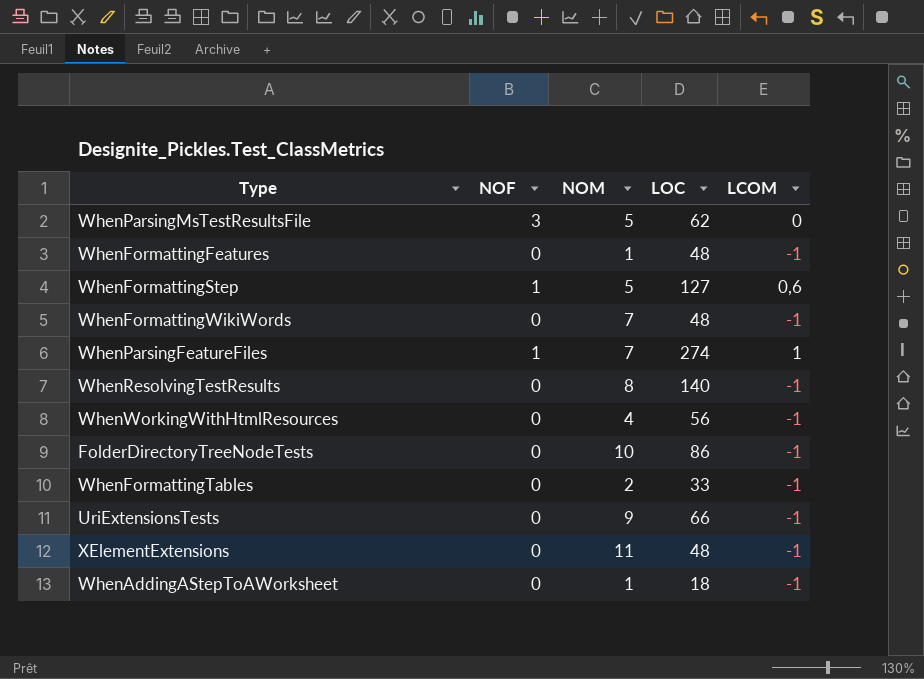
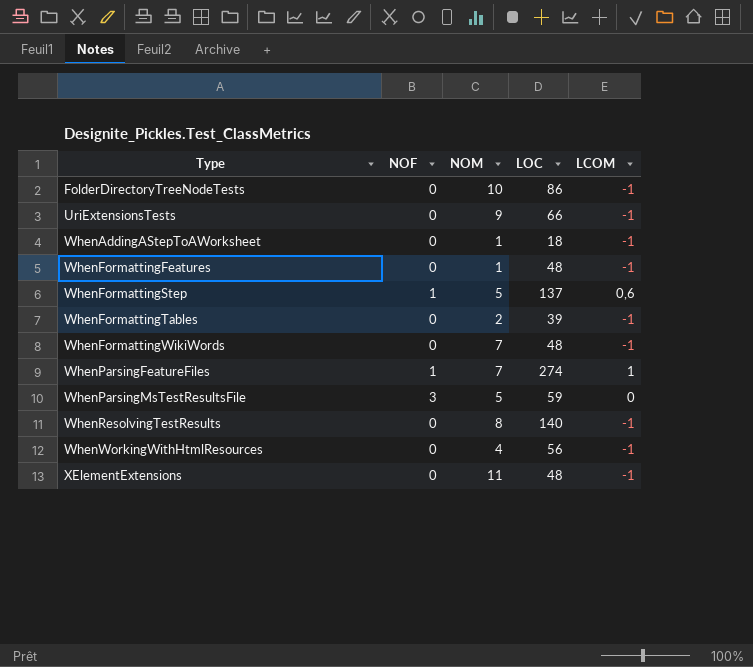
row order: none -> Type ascending
WhenFormattingStep | LOC: 127 -> 137
WhenFormattingTables | LOC: 33 -> 39
WhenParsingMsTestResultsFile | LOC: 62 -> 59

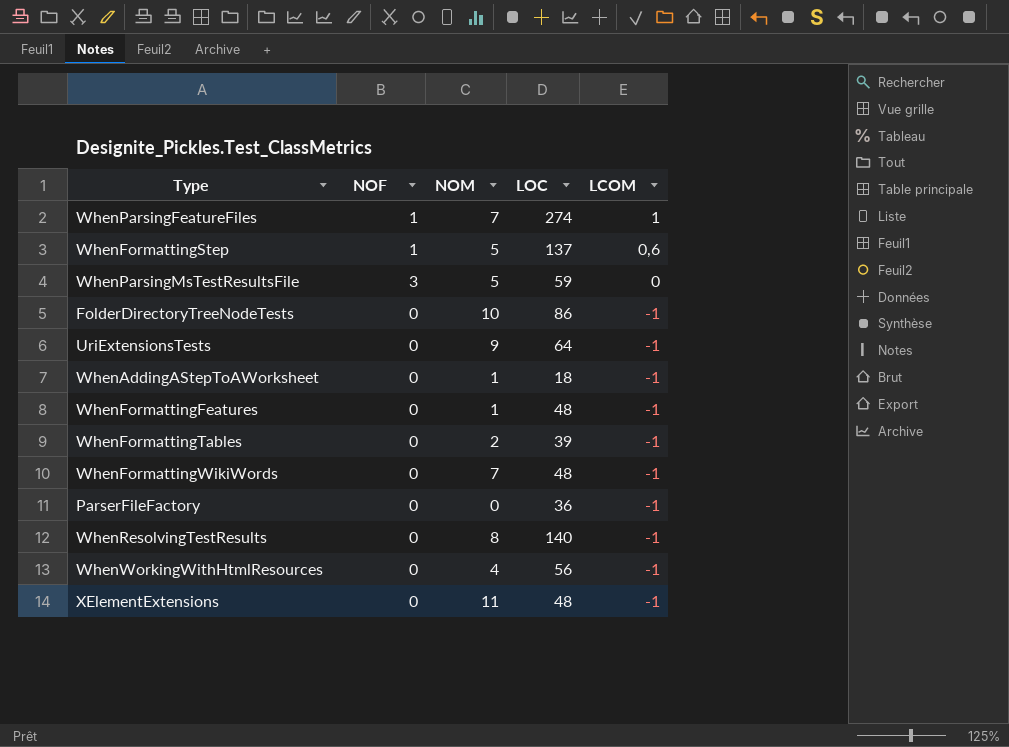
row order: Type ascending -> LCOM descending
UriExtensionsTests | LOC: 66 -> 64
row ParserFileFactory: none -> 0 | 0 | 36 | -1

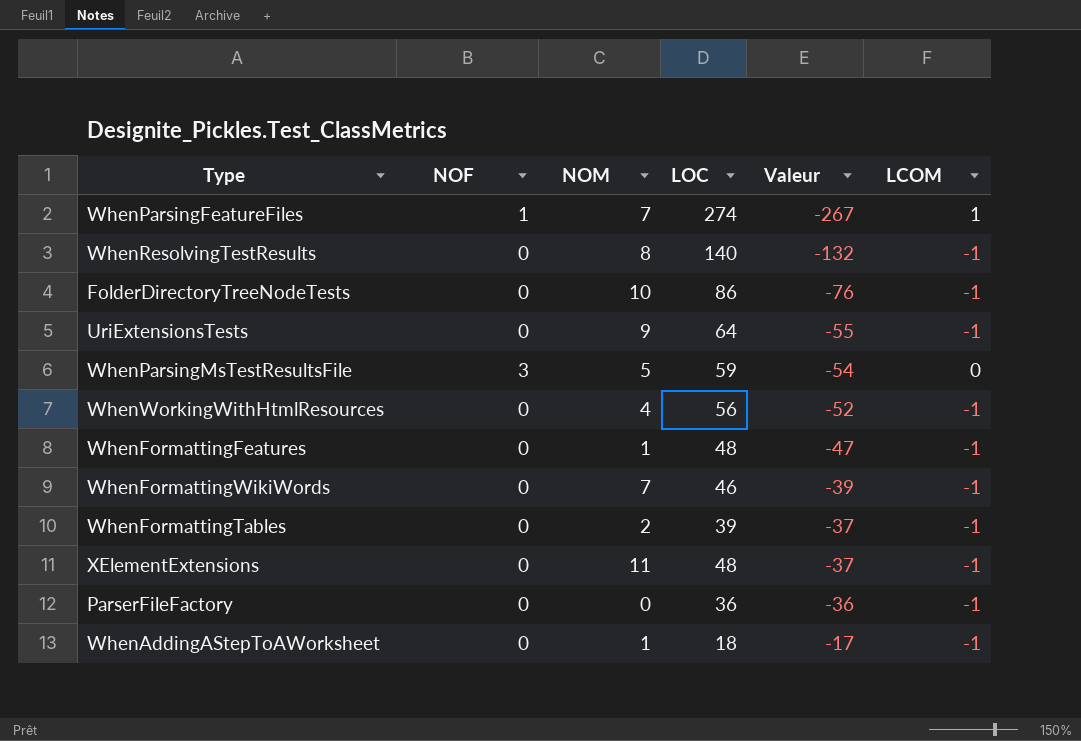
row order: LCOM descending -> Valeur ascending
column Valeur | formula: none -> [NOM] - [LOC]
row WhenFormattingStep: 1 | 5 | 137 | 0,6 -> none
WhenFormattingWikiWords | LOC: 48 -> 46

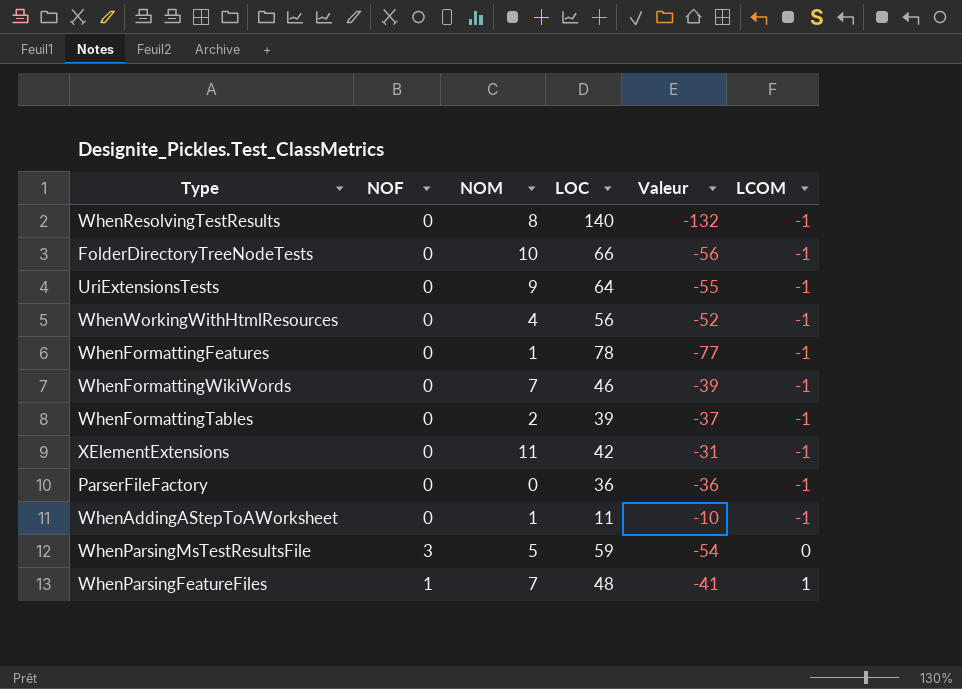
row order: Valeur ascending -> LCOM ascending
FolderDirectoryTreeNodeTests | LOC: 86 -> 66
FolderDirectoryTreeNodeTests | Valeur: -76 -> -56
WhenFormattingFeatures | LOC: 48 -> 78
WhenFormattingFeatures | Valeur: -47 -> -77
XElementExtensions | LOC: 48 -> 42
XElementExtensions | Valeur: -37 -> -31
WhenAddingAStepToAWorksheet | LOC: 18 -> 11
WhenAddingAStepToAWorksheet | Valeur: -17 -> -10
WhenParsingFeatureFiles | LOC: 274 -> 48
WhenParsingFeatureFiles | Valeur: -267 -> -41

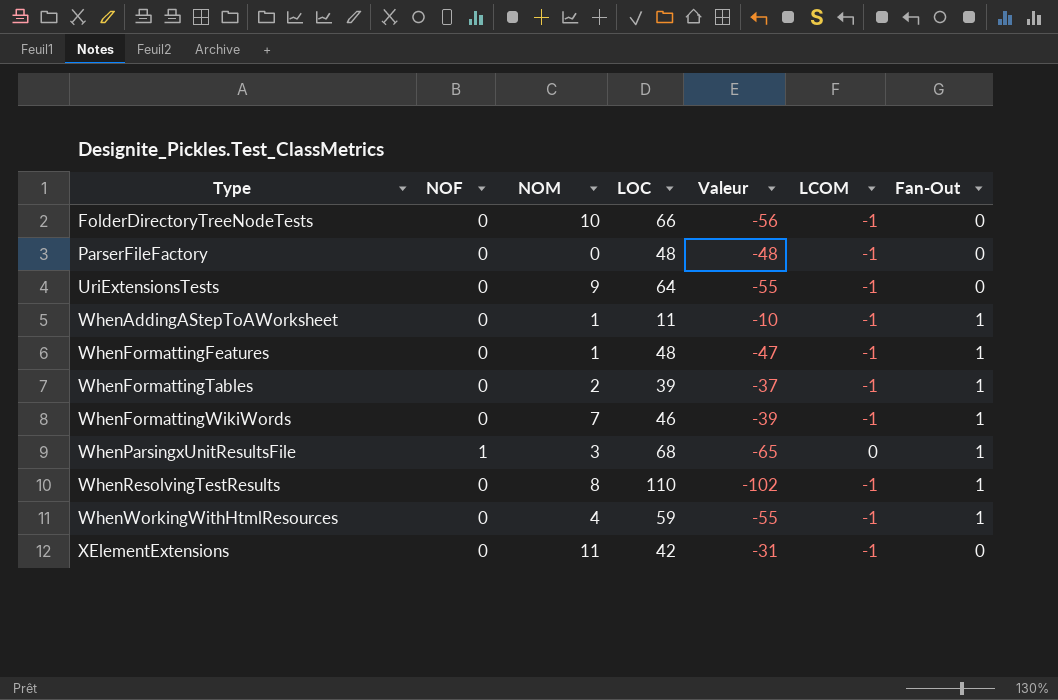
row order: LCOM ascending -> Type ascending
column Fan-Out | position: none -> 7
row WhenParsingMsTestResultsFile: 3 | 5 | 59 | -54 | 0 -> none
row WhenParsingFeatureFiles: 1 | 7 | 48 | -41 | 1 -> none
ParserFileFactory | LOC: 36 -> 48
ParserFileFactory | Valeur: -36 -> -48
WhenFormattingFeatures | LOC: 78 -> 48
WhenFormattingFeatures | Valeur: -77 -> -47
row WhenParsingxUnitResultsFile: none -> 1 | 3 | 68 | -65 | 0 | 1
WhenResolvingTestResults | LOC: 140 -> 110
WhenResolvingTestResults | Valeur: -132 -> -102
WhenWorkingWithHtmlResources | LOC: 56 -> 59
WhenWorkingWithHtmlResources | Valeur: -52 -> -55

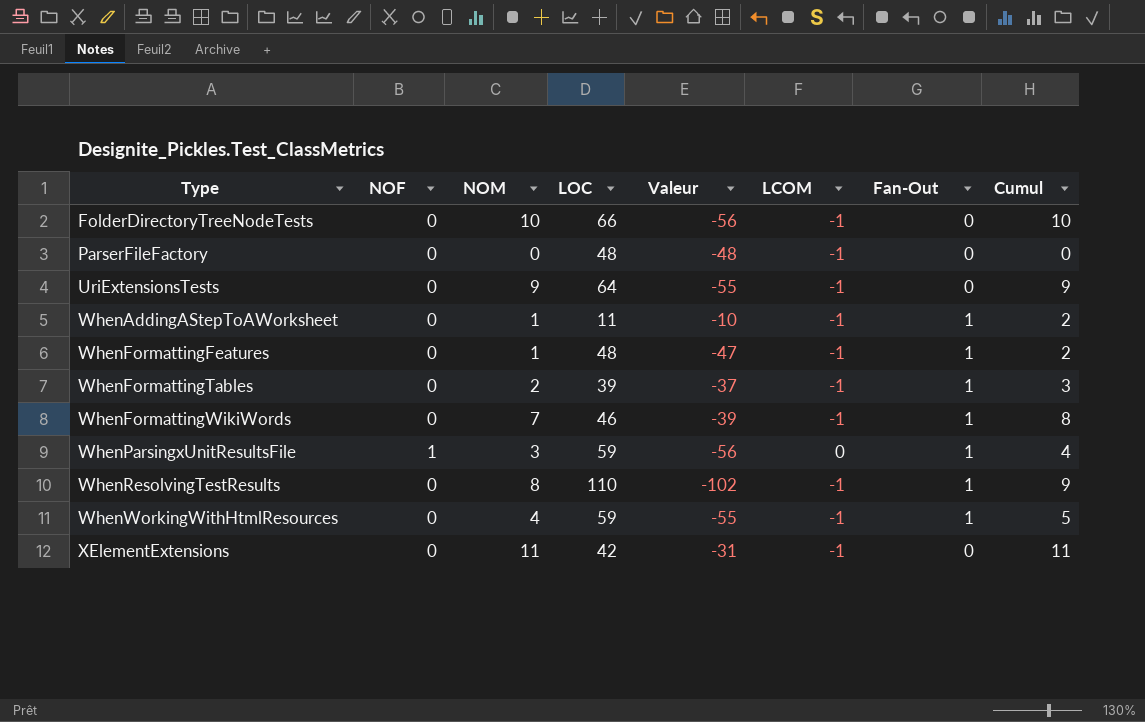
column Cumul | formula: none -> [NOM] + [Fan-Out]
WhenParsingxUnitResultsFile | LOC: 68 -> 59
WhenParsingxUnitResultsFile | Valeur: -65 -> -56

